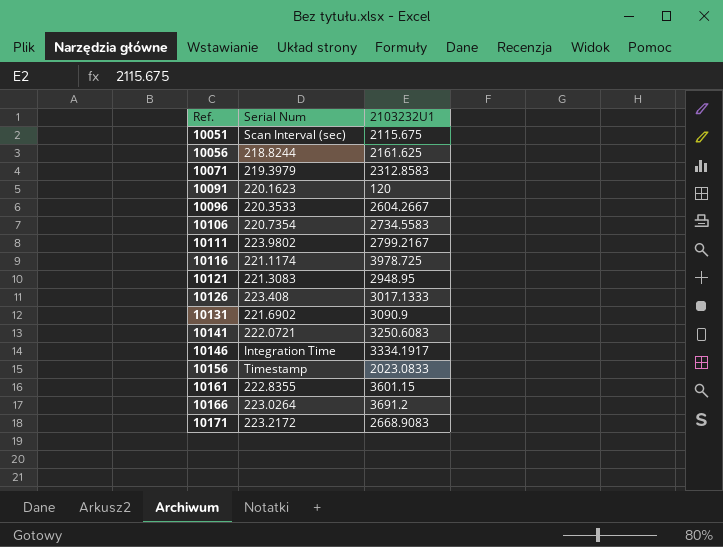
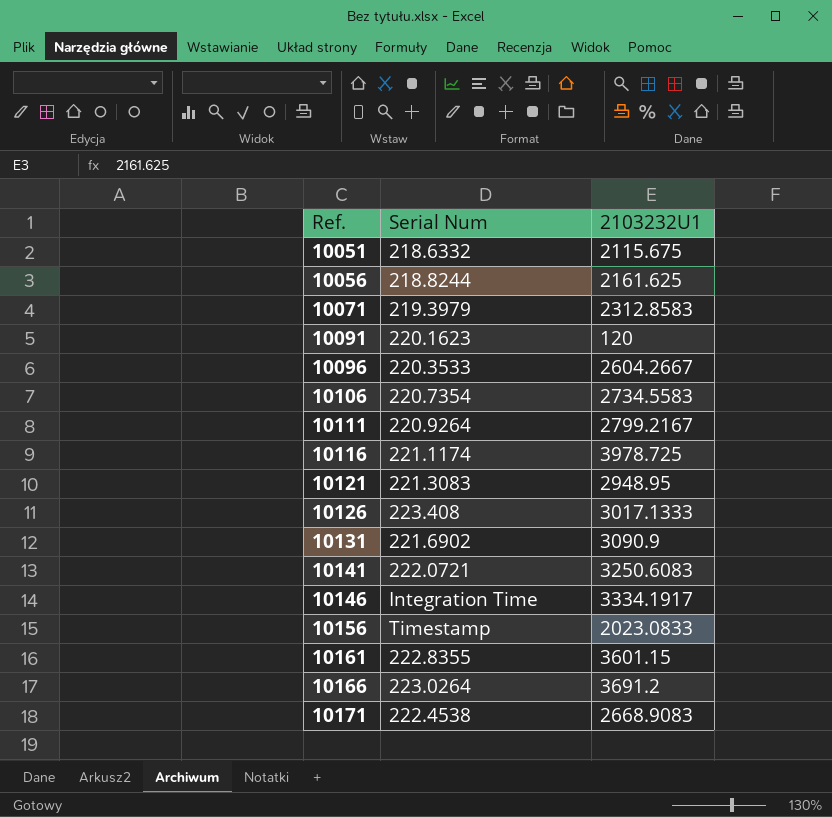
10051 | Serial Num: Scan Interval (sec) -> 218.6332
10111 | Serial Num: 223.9802 -> 220.9264
10171 | Serial Num: 223.2172 -> 222.4538

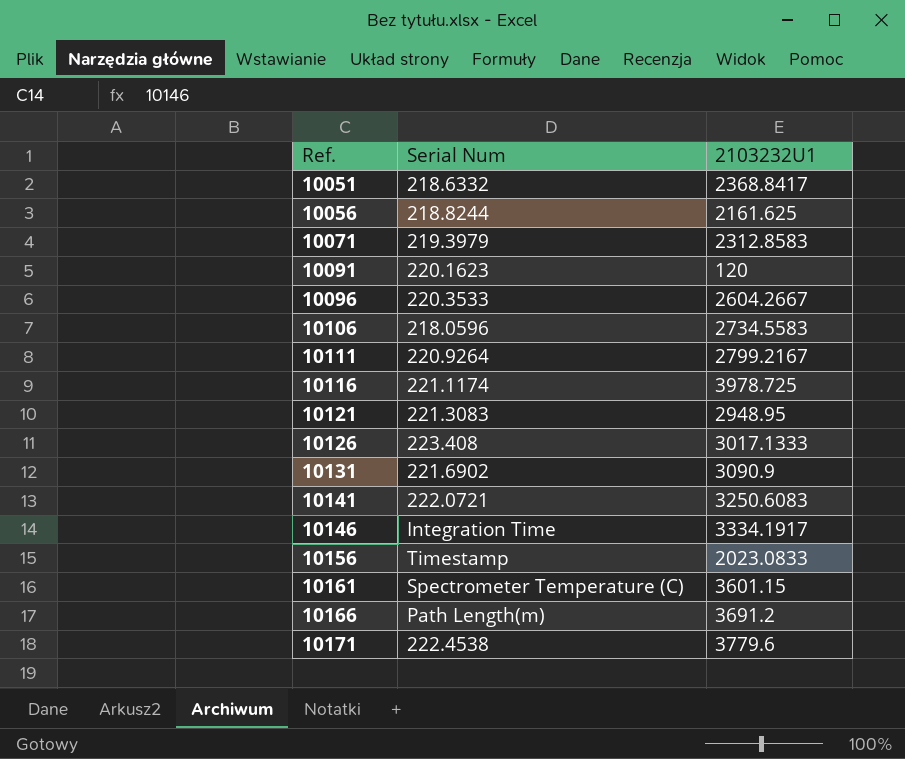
10051 | 2103232U1: 2115.675 -> 2368.8417
10106 | Serial Num: 220.7354 -> 218.0596
10161 | Serial Num: 222.8355 -> Spectrometer Temperature (C)
10166 | Serial Num: 223.0264 -> Path Length(m)
10171 | 2103232U1: 2668.9083 -> 3779.6

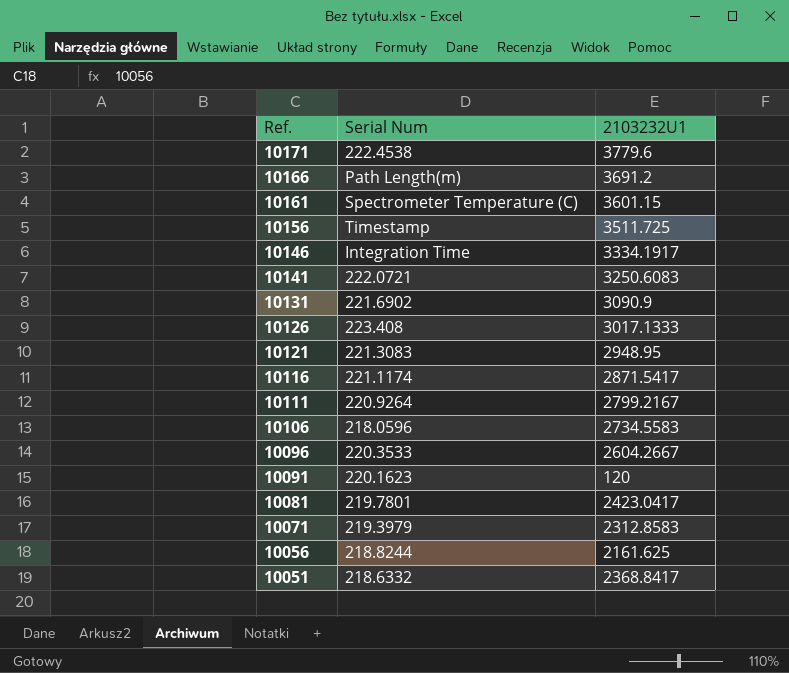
row order: Ref. ascending -> Ref. descending
10156 | 2103232U1: 2023.0833 -> 3511.725
10116 | 2103232U1: 3978.725 -> 2871.5417
row 10081: none -> 219.7801 | 2423.0417

